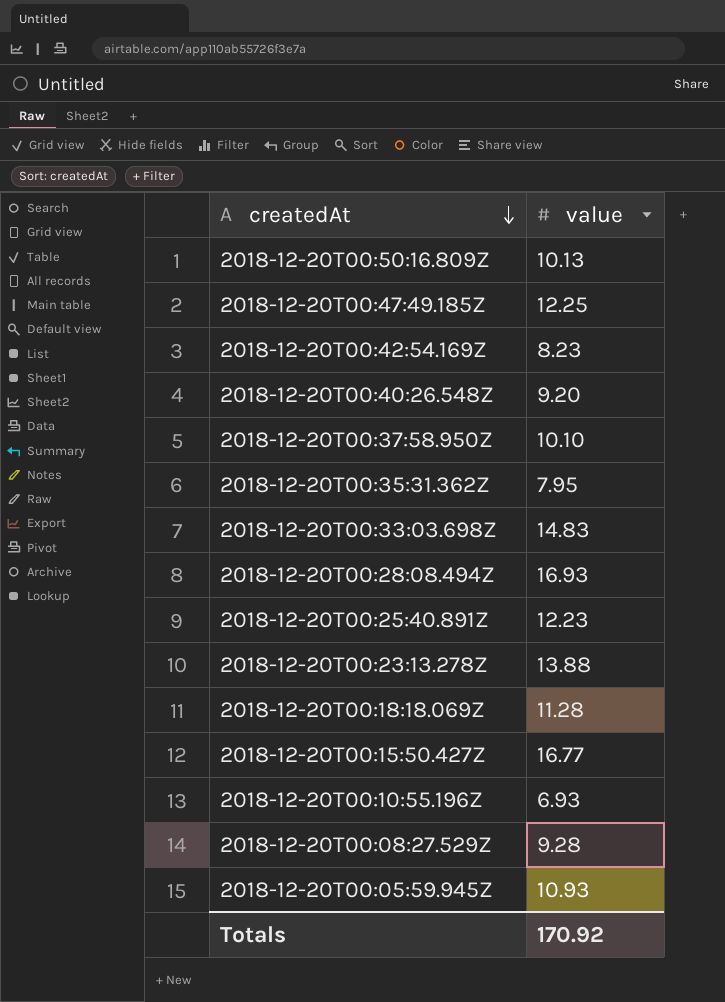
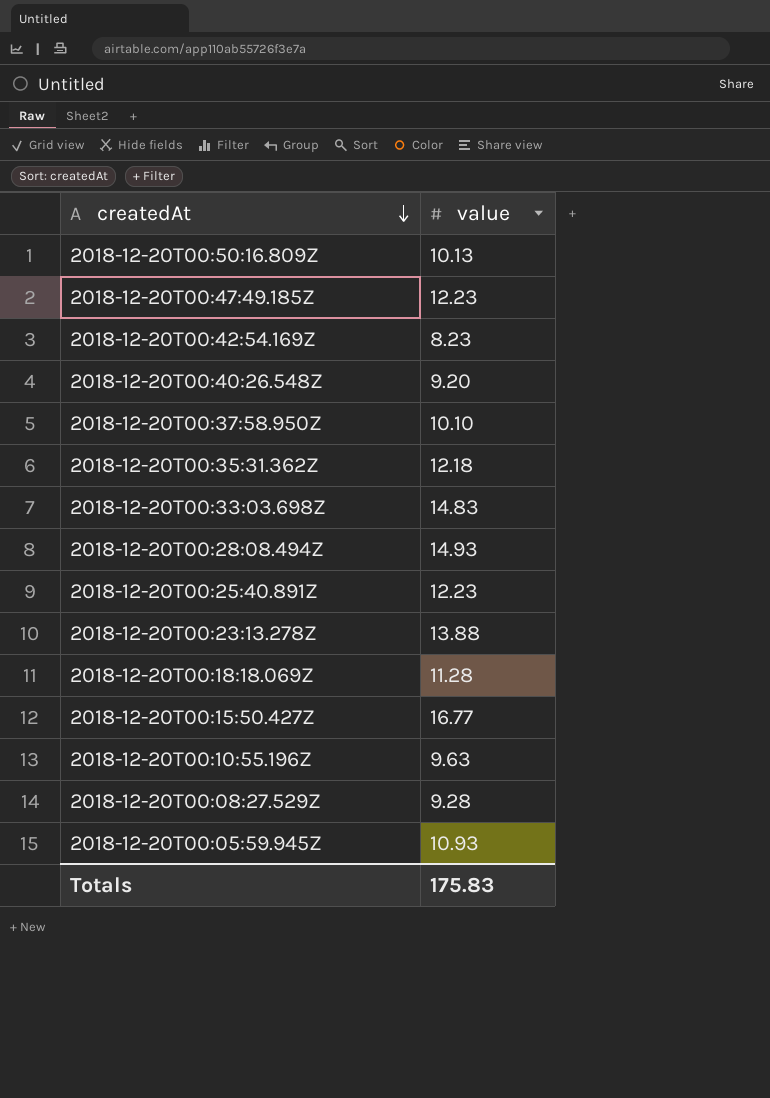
2018-12-20T00:47:49.185Z | value: 12.25 -> 12.23
2018-12-20T00:35:31.362Z | value: 7.95 -> 12.18
2018-12-20T00:28:08.494Z | value: 16.93 -> 14.93
2018-12-20T00:10:55.196Z | value: 6.93 -> 9.63
Totals | value: 170.92 -> 175.83

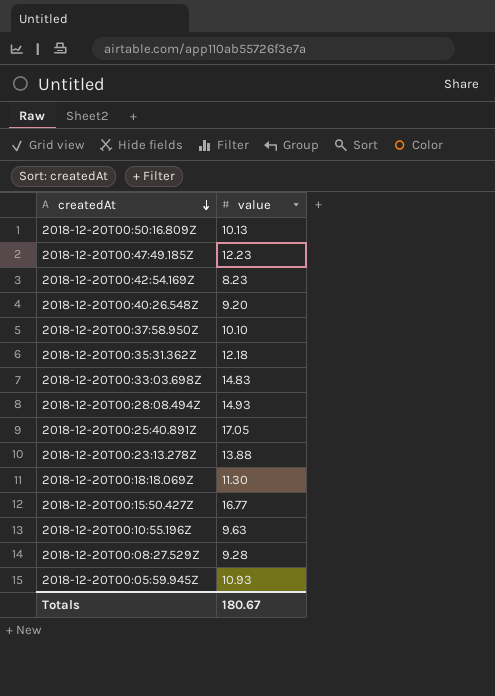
2018-12-20T00:25:40.891Z | value: 12.23 -> 17.05
2018-12-20T00:18:18.069Z | value: 11.28 -> 11.30
Totals | value: 175.83 -> 180.67

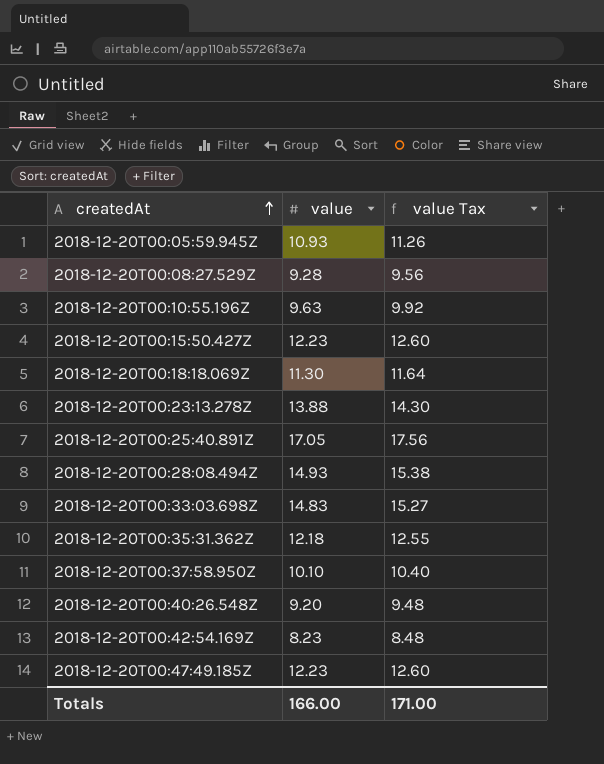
row order: createdAt descending -> createdAt ascending
column value Tax | formula: none -> [value] * 1.03
row 2018-12-20T00:50:16.809Z: 10.13 -> none
2018-12-20T00:15:50.427Z | value: 16.77 -> 12.23
Totals | value: 180.67 -> 166.00

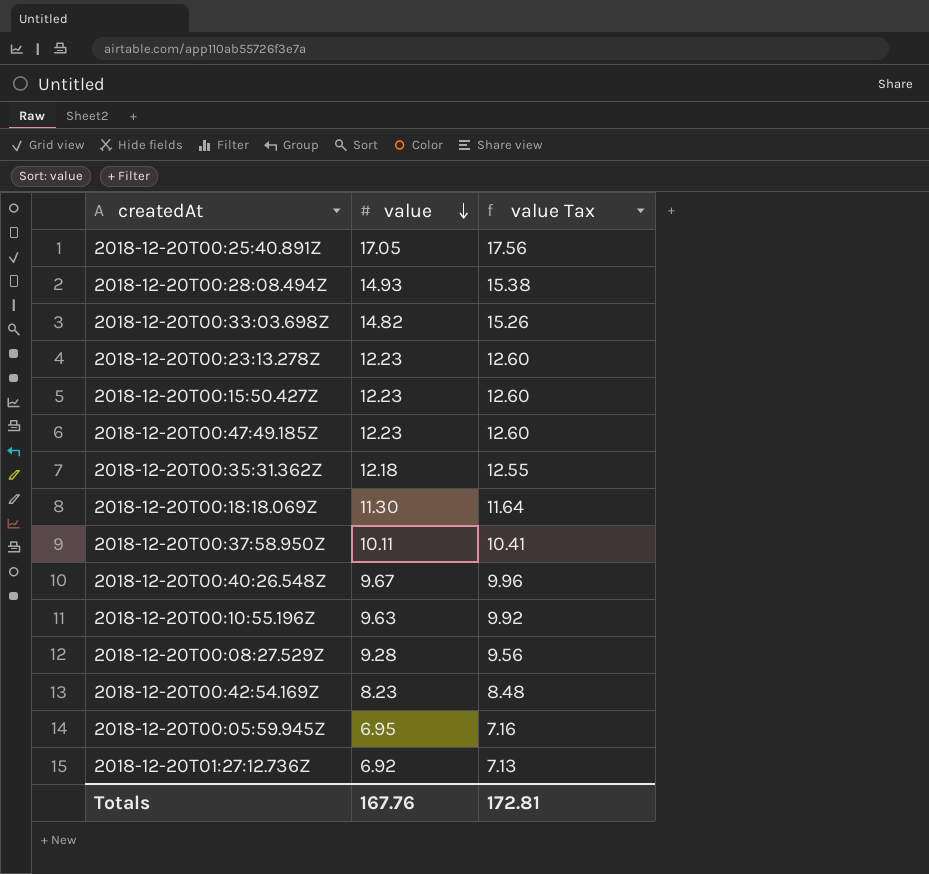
row order: createdAt ascending -> value descending
2018-12-20T00:33:03.698Z | value: 14.83 -> 14.82
2018-12-20T00:33:03.698Z | value Tax: 15.27 -> 15.26
2018-12-20T00:23:13.278Z | value: 13.88 -> 12.23
2018-12-20T00:23:13.278Z | value Tax: 14.30 -> 12.60
2018-12-20T00:37:58.950Z | value: 10.10 -> 10.11
2018-12-20T00:37:58.950Z | value Tax: 10.40 -> 10.41
2018-12-20T00:40:26.548Z | value: 9.20 -> 9.67
2018-12-20T00:40:26.548Z | value Tax: 9.48 -> 9.96
2018-12-20T00:05:59.945Z | value: 10.93 -> 6.95
2018-12-20T00:05:59.945Z | value Tax: 11.26 -> 7.16
row 2018-12-20T01:27:12.736Z: none -> 6.92 | 7.13
Totals | value: 166.00 -> 167.76
Totals | value Tax: 171.00 -> 172.81

